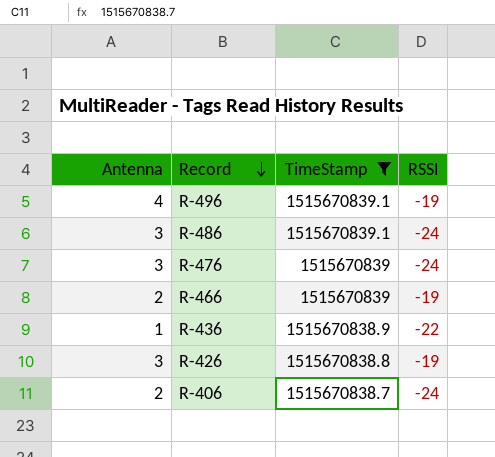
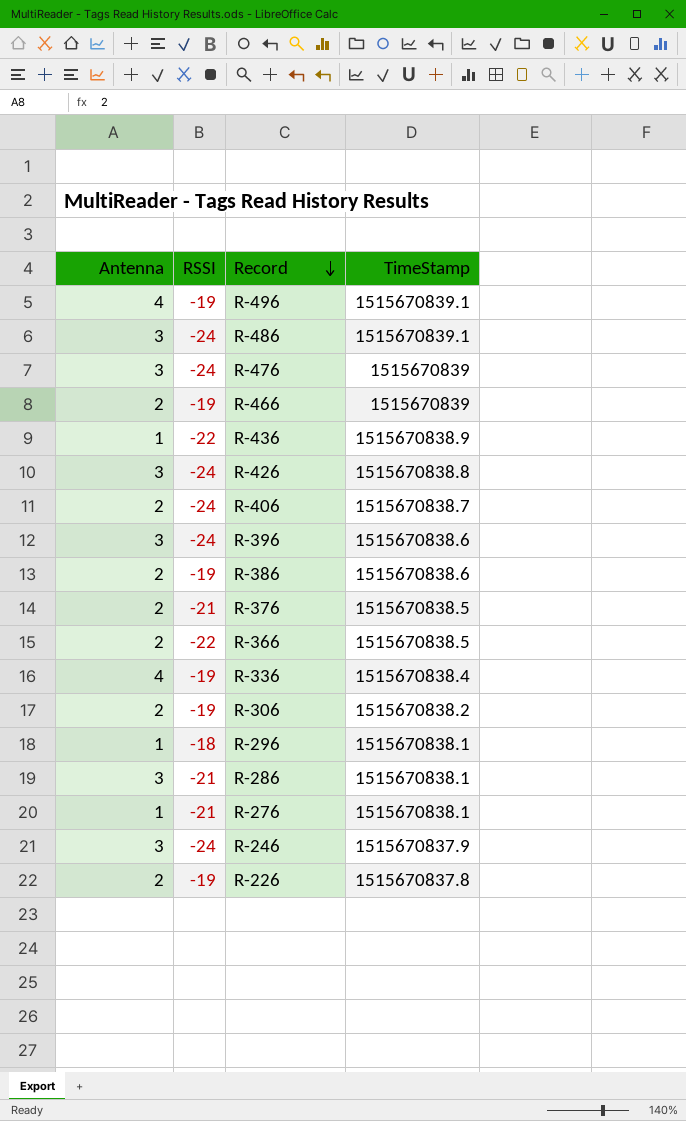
filter: TimeStamp >= 1515670838.7 -> none
column RSSI | position: 4 -> 2
R-426 | RSSI: -19 -> -24

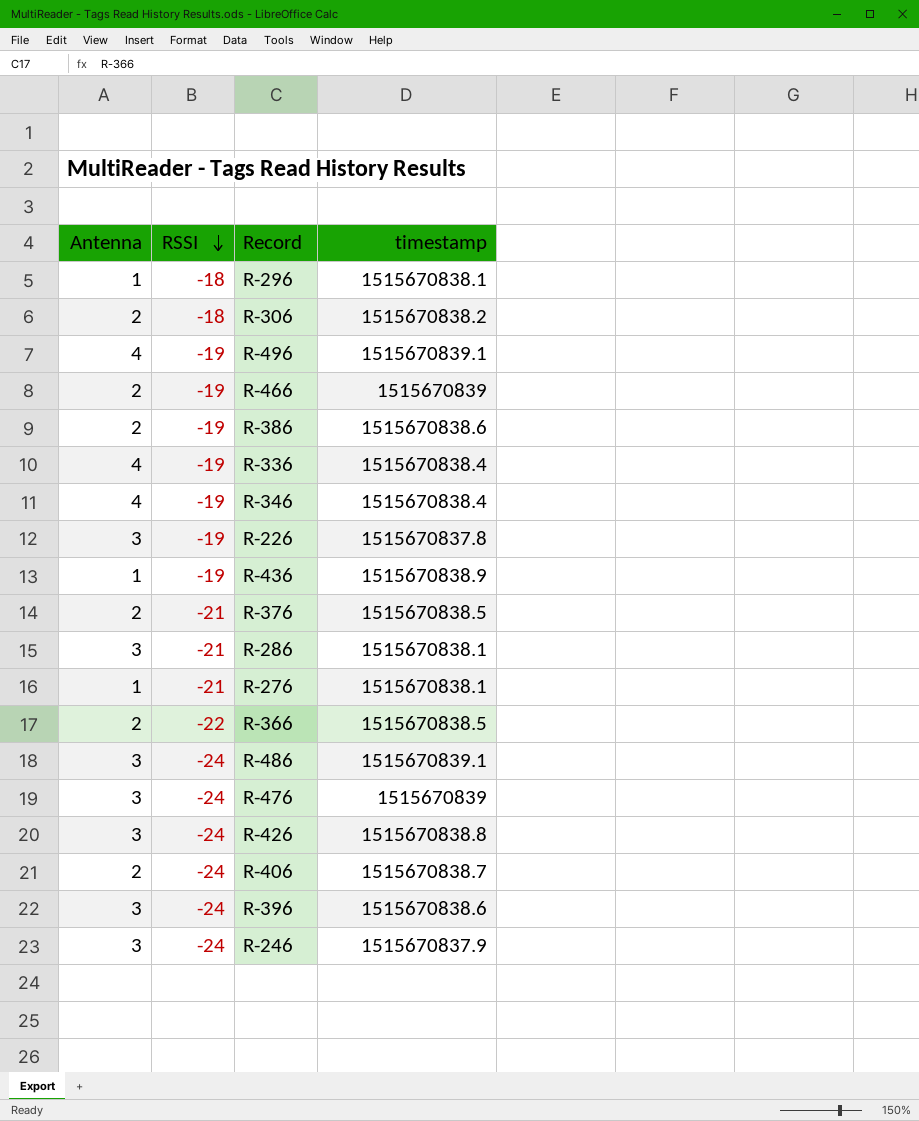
row order: Record descending -> RSSI descending
column name: TimeStamp -> timestamp
R-306 | RSSI: -19 -> -18
row R-346: none -> 4 | -19 | 1515670838.4
R-226 | Antenna: 2 -> 3
R-436 | RSSI: -22 -> -19

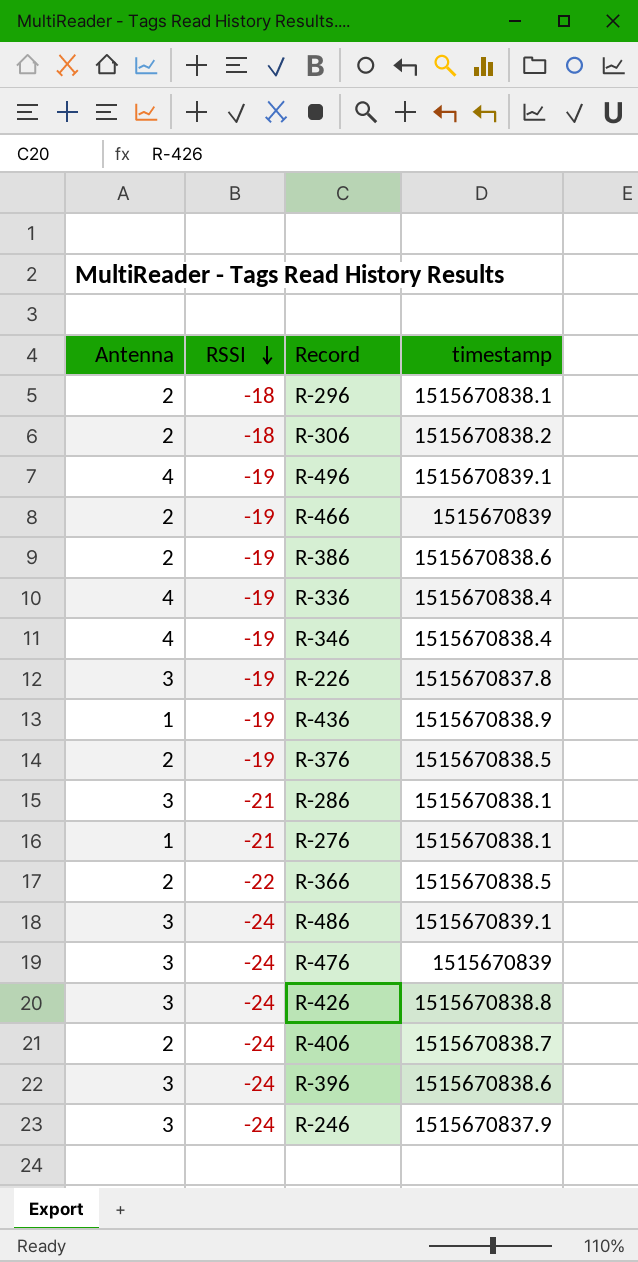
R-296 | Antenna: 1 -> 2
R-376 | RSSI: -21 -> -19

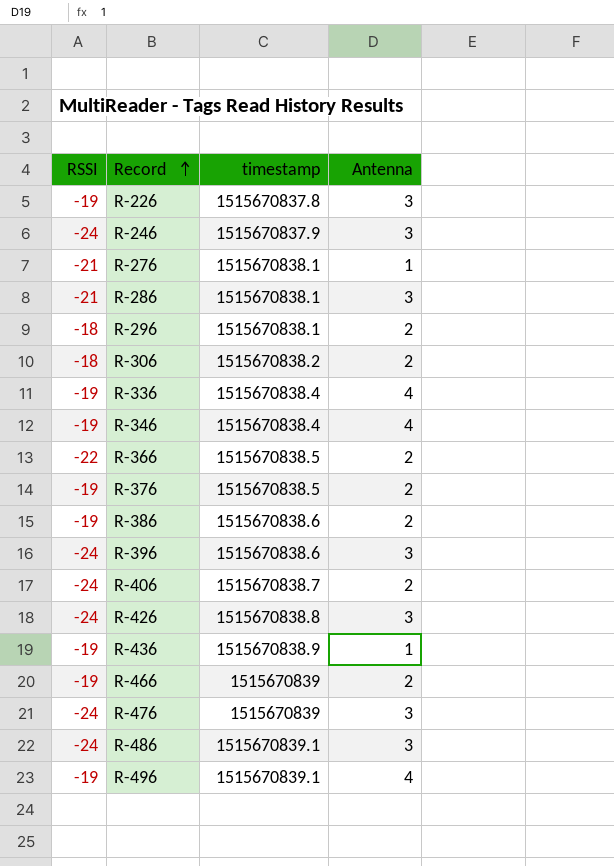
row order: RSSI descending -> Record ascending
column Antenna | position: 1 -> 4

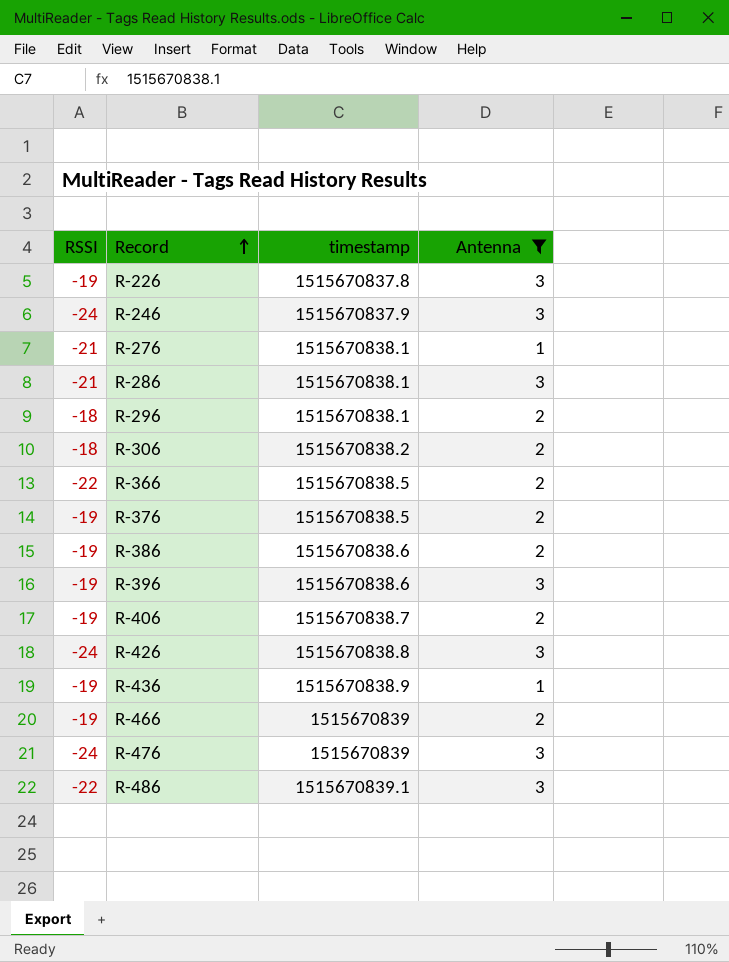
filter: none -> Antenna != 4
R-396 | RSSI: -24 -> -19
R-406 | RSSI: -24 -> -19
R-486 | RSSI: -24 -> -22

